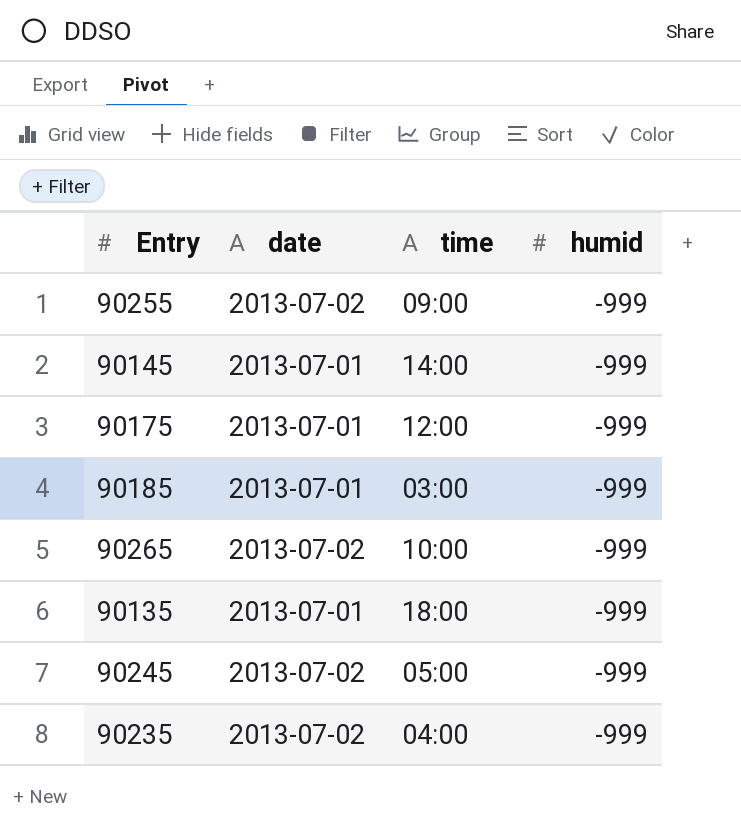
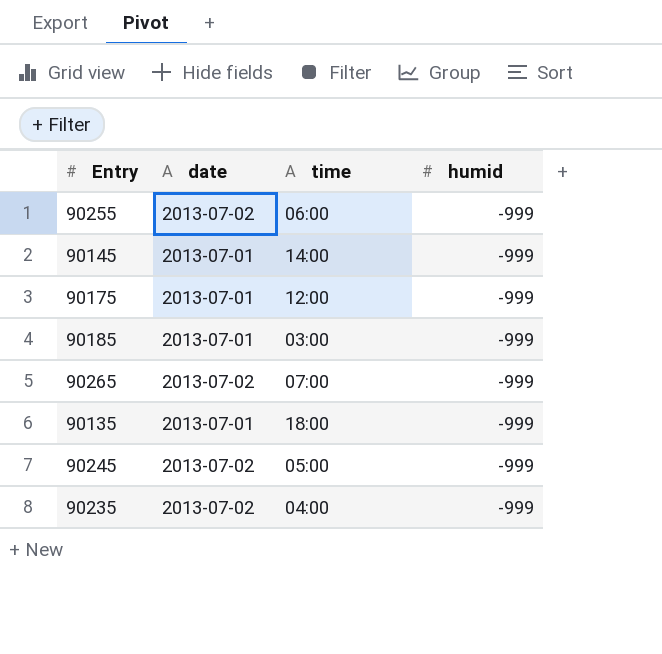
90255 | time: 09:00 -> 06:00
90265 | time: 10:00 -> 07:00

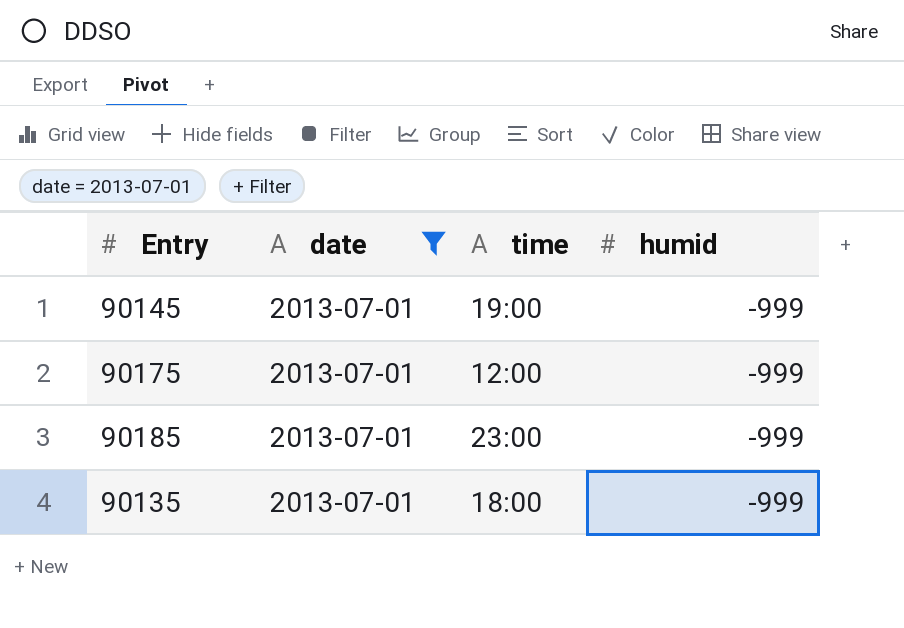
filter: none -> date = 2013-07-01
90145 | time: 14:00 -> 19:00
90185 | time: 03:00 -> 23:00

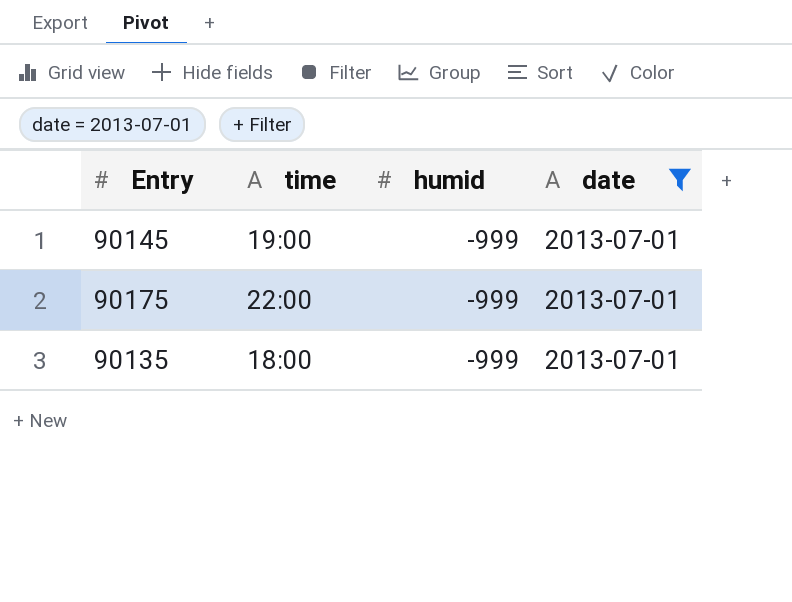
column date | position: 2 -> 4
row 90185: 2013-07-01 | 23:00 | -999 -> none
90175 | time: 12:00 -> 22:00

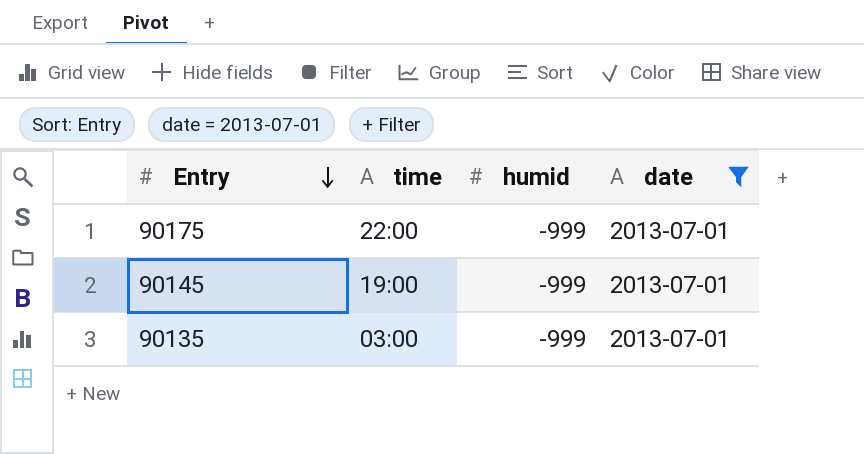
row order: none -> Entry descending
90135 | time: 18:00 -> 03:00

